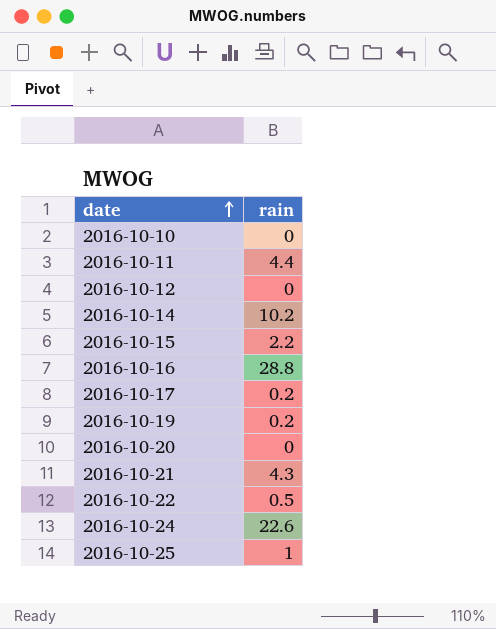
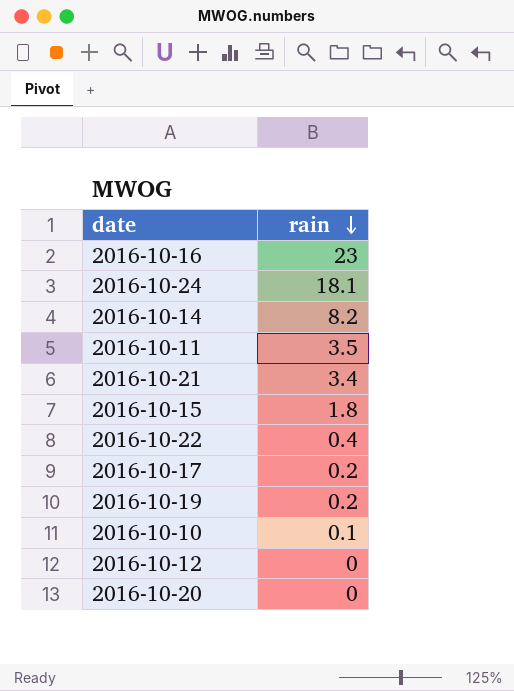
row order: date ascending -> rain descending
row 2016-10-25: 1 -> none
2016-10-16 | rain: 28.8 -> 23
2016-10-24 | rain: 22.6 -> 18.1
2016-10-14 | rain: 10.2 -> 8.2
2016-10-11 | rain: 4.4 -> 3.5
2016-10-21 | rain: 4.3 -> 3.4
2016-10-15 | rain: 2.2 -> 1.8
2016-10-22 | rain: 0.5 -> 0.4
2016-10-10 | rain: 0 -> 0.1

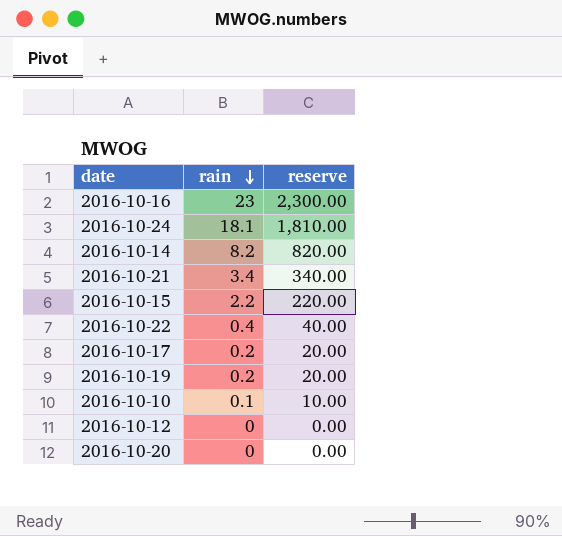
column reserve | formula: none -> [rain] * 100
row 2016-10-11: 3.5 -> none
2016-10-15 | rain: 1.8 -> 2.2

